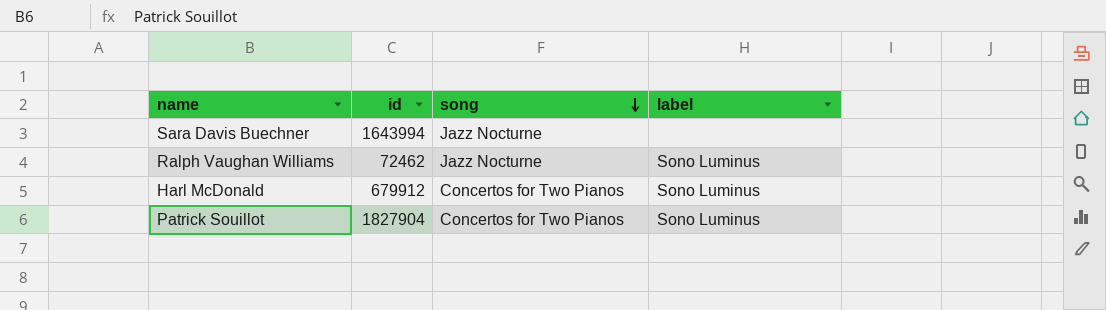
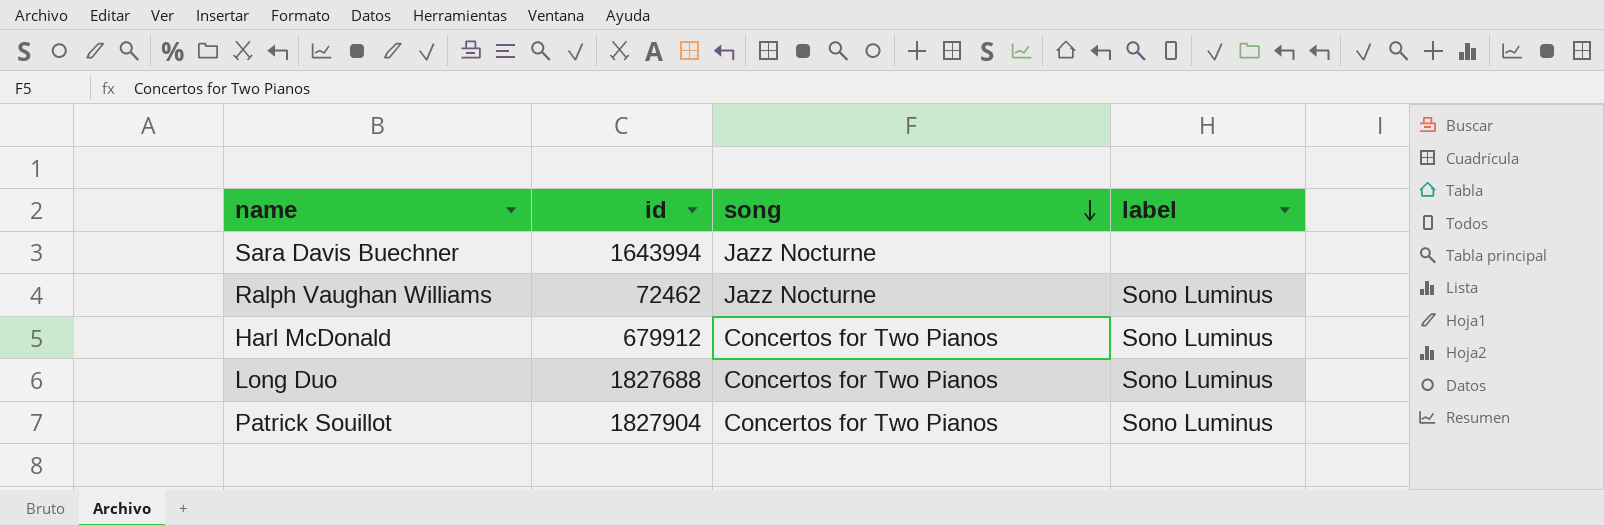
row Long Duo: none -> 1827688 | Concertos for Two Pianos | Sono Luminus

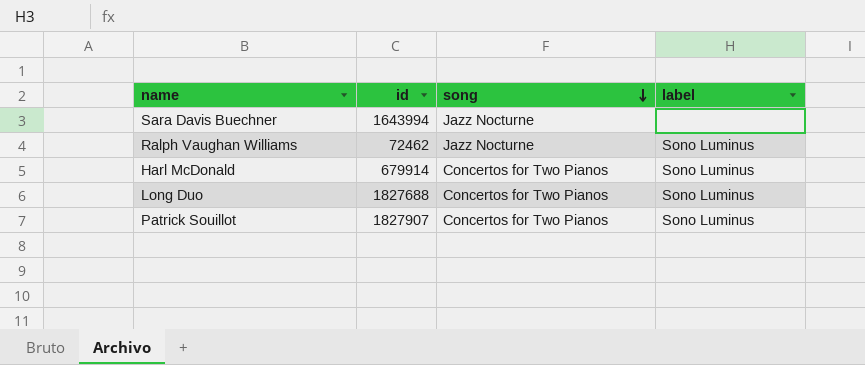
Harl McDonald | id: 679912 -> 679914
Patrick Souillot | id: 1827904 -> 1827907

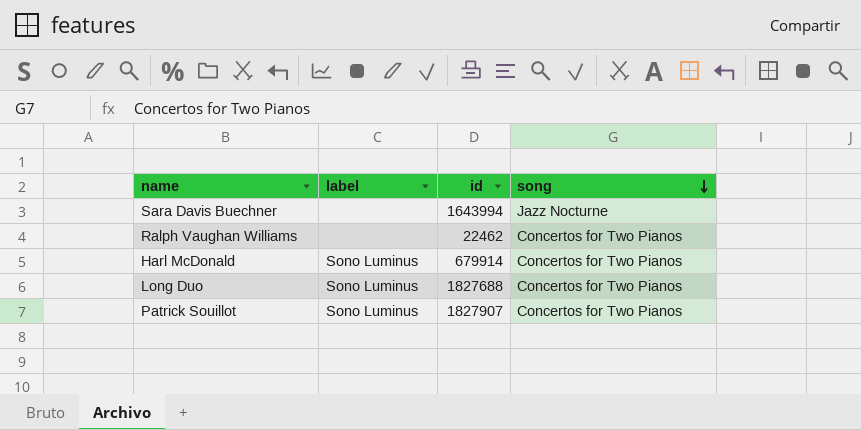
column label | position: 4 -> 2
Ralph Vaughan Williams | label: Sono Luminus -> none
Ralph Vaughan Williams | id: 72462 -> 22462
Ralph Vaughan Williams | song: Jazz Nocturne -> Concertos for Two Pianos

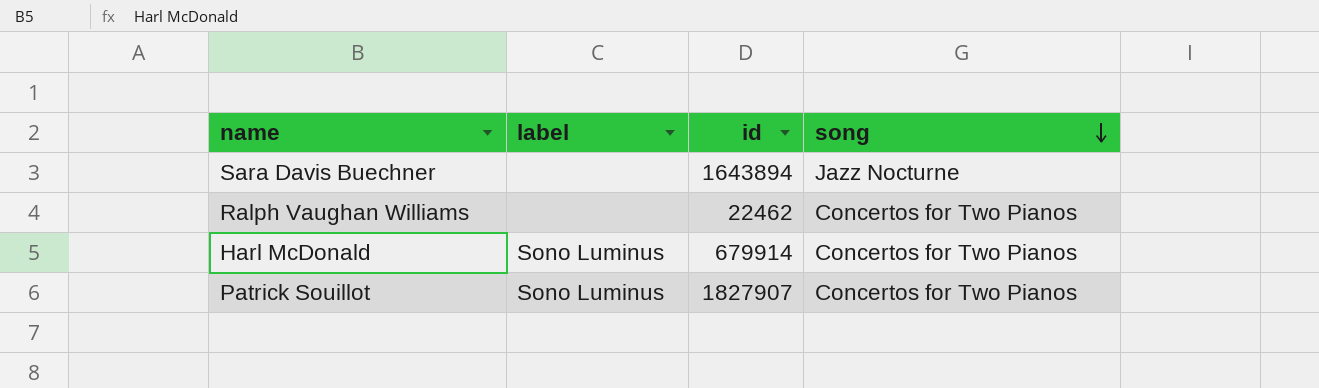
row Long Duo: Sono Luminus | 1827688 | Concertos for Two Pianos -> none
Sara Davis Buechner | id: 1643994 -> 1643894

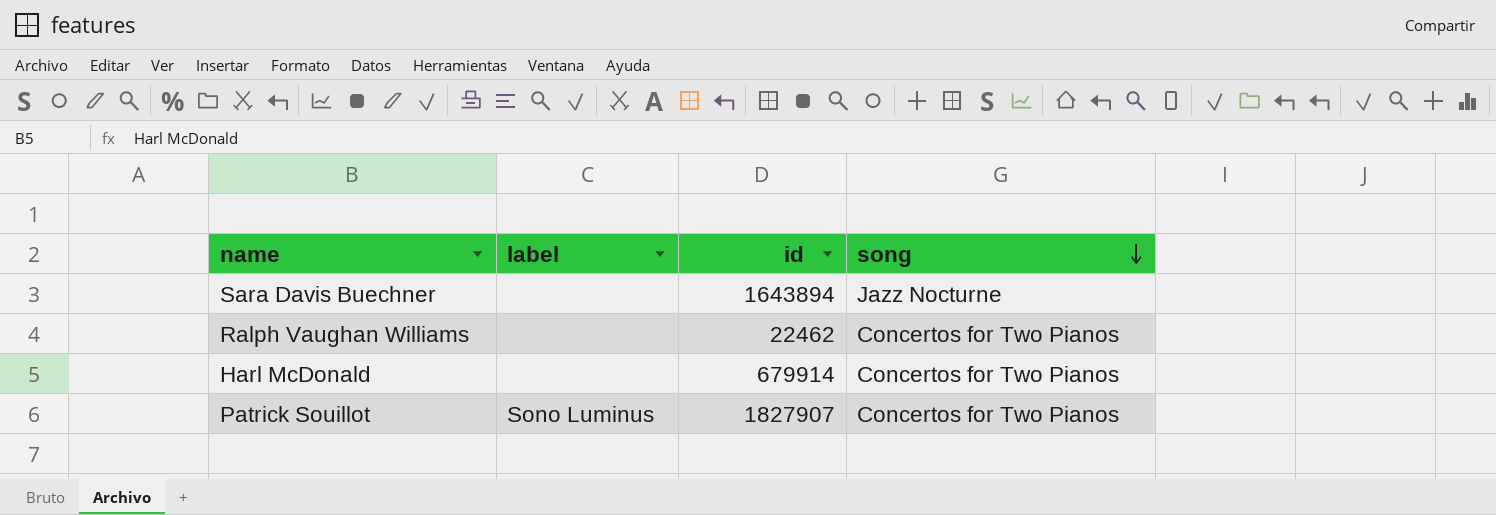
Harl McDonald | label: Sono Luminus -> none

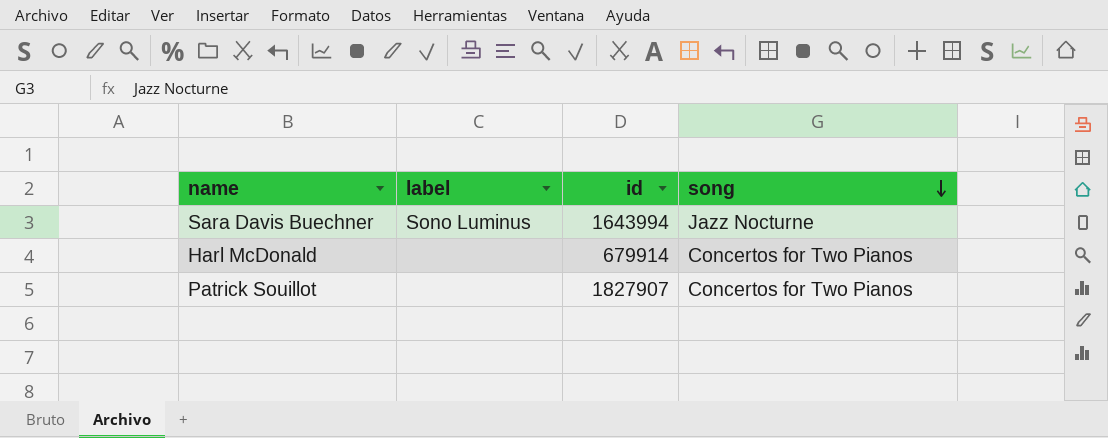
row Ralph Vaughan Williams: none | 22462 | Concertos for Two Pianos -> none
Sara Davis Buechner | label: none -> Sono Luminus
Sara Davis Buechner | id: 1643894 -> 1643994
Patrick Souillot | label: Sono Luminus -> none

